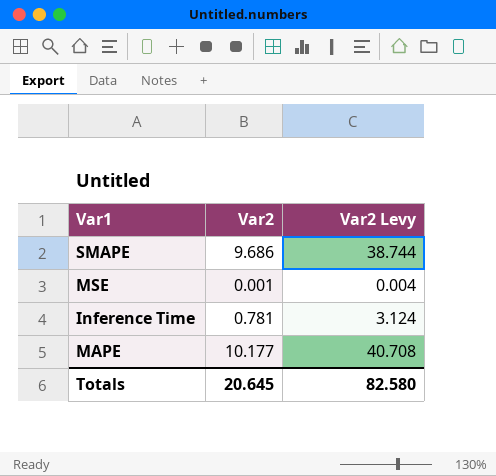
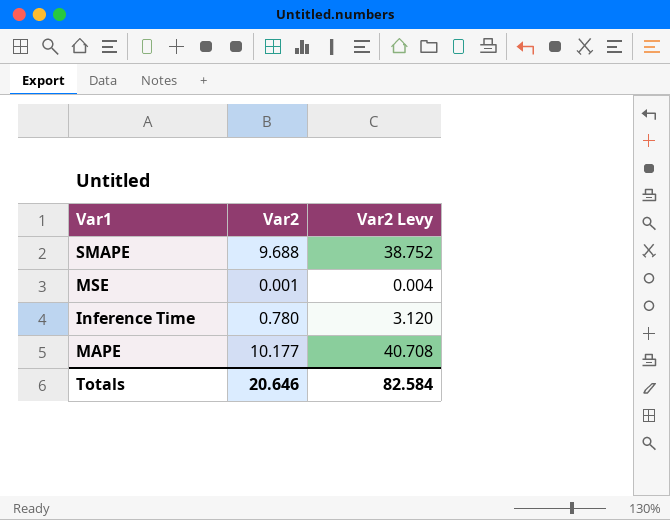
SMAPE | Var2: 9.686 -> 9.688
SMAPE | Var2 Levy: 38.744 -> 38.752
Inference Time | Var2: 0.781 -> 0.780
Inference Time | Var2 Levy: 3.124 -> 3.120
Totals | Var2: 20.645 -> 20.646
Totals | Var2 Levy: 82.580 -> 82.584

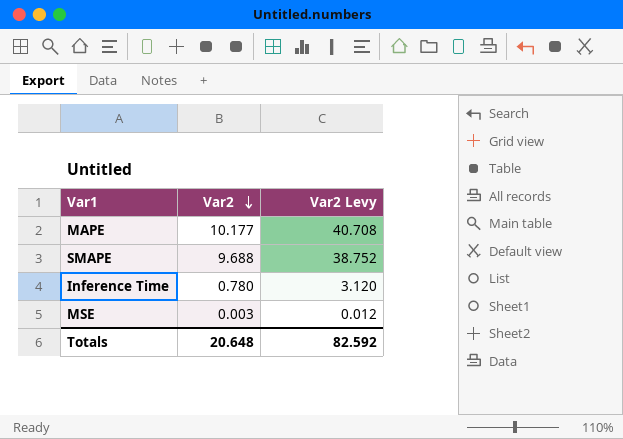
row order: none -> Var2 descending
MSE | Var2: 0.001 -> 0.003
MSE | Var2 Levy: 0.004 -> 0.012
Totals | Var2: 20.646 -> 20.648
Totals | Var2 Levy: 82.584 -> 82.592

